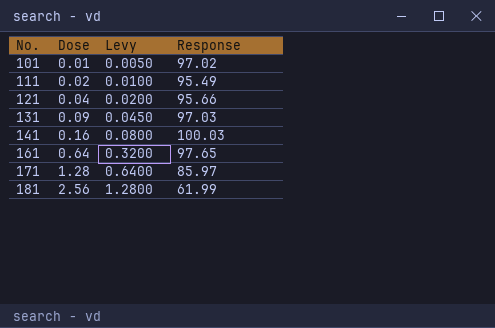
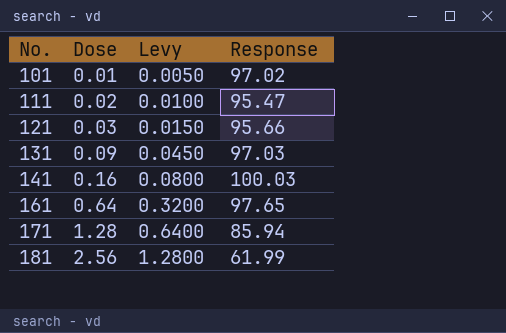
111 | Response: 95.49 -> 95.47
121 | Dose: 0.04 -> 0.03
121 | Levy: 0.0200 -> 0.0150
171 | Response: 85.97 -> 85.94

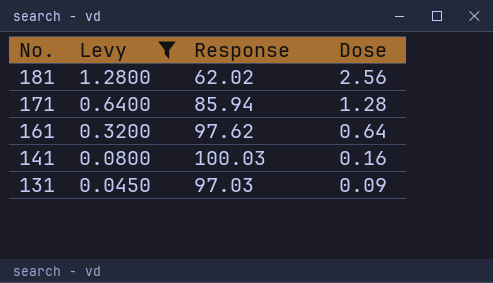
filter: none -> Levy >= 0.0450
row order: No. ascending -> No. descending
column Dose | position: 2 -> 4
181 | Response: 61.99 -> 62.02
161 | Response: 97.65 -> 97.62

